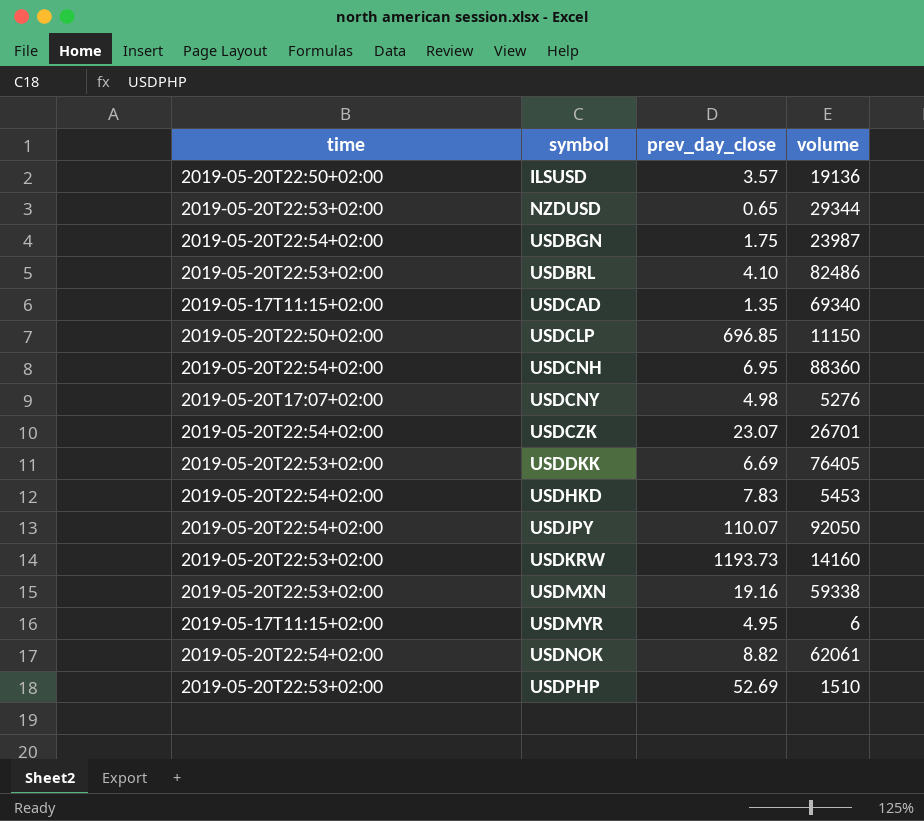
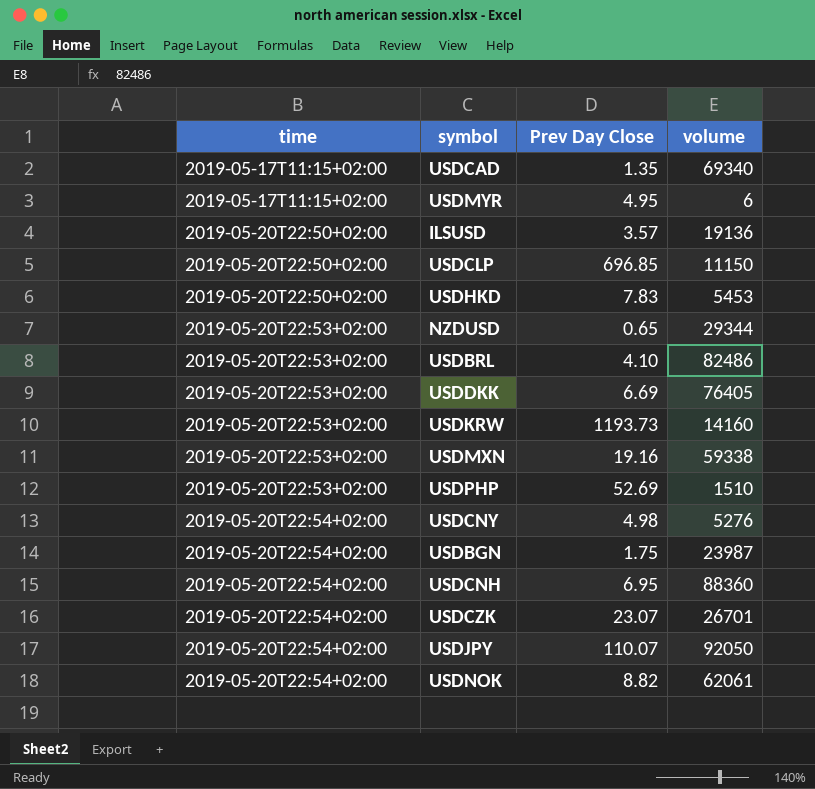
row order: symbol ascending -> time ascending
column name: prev_day_close -> Prev Day Close
USDHKD | time: 2019-05-20T22:54+02:00 -> 2019-05-20T22:50+02:00
USDCNY | time: 2019-05-20T17:07+02:00 -> 2019-05-20T22:54+02:00

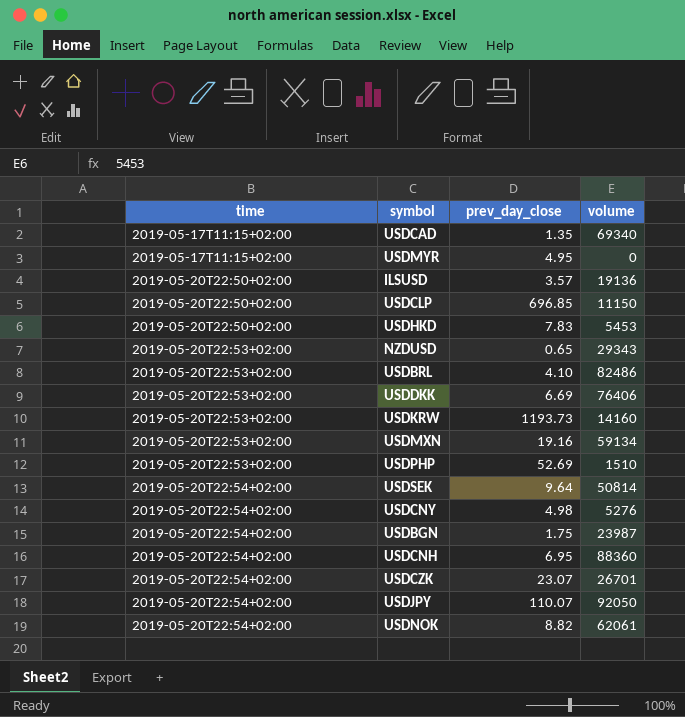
column name: Prev Day Close -> prev_day_close
USDMYR | volume: 6 -> 0
NZDUSD | volume: 29344 -> 29343
USDDKK | volume: 76405 -> 76406
USDMXN | volume: 59338 -> 59134
row USDSEK: none -> 2019-05-20T22:54+02:00 | 9.64 | 50814

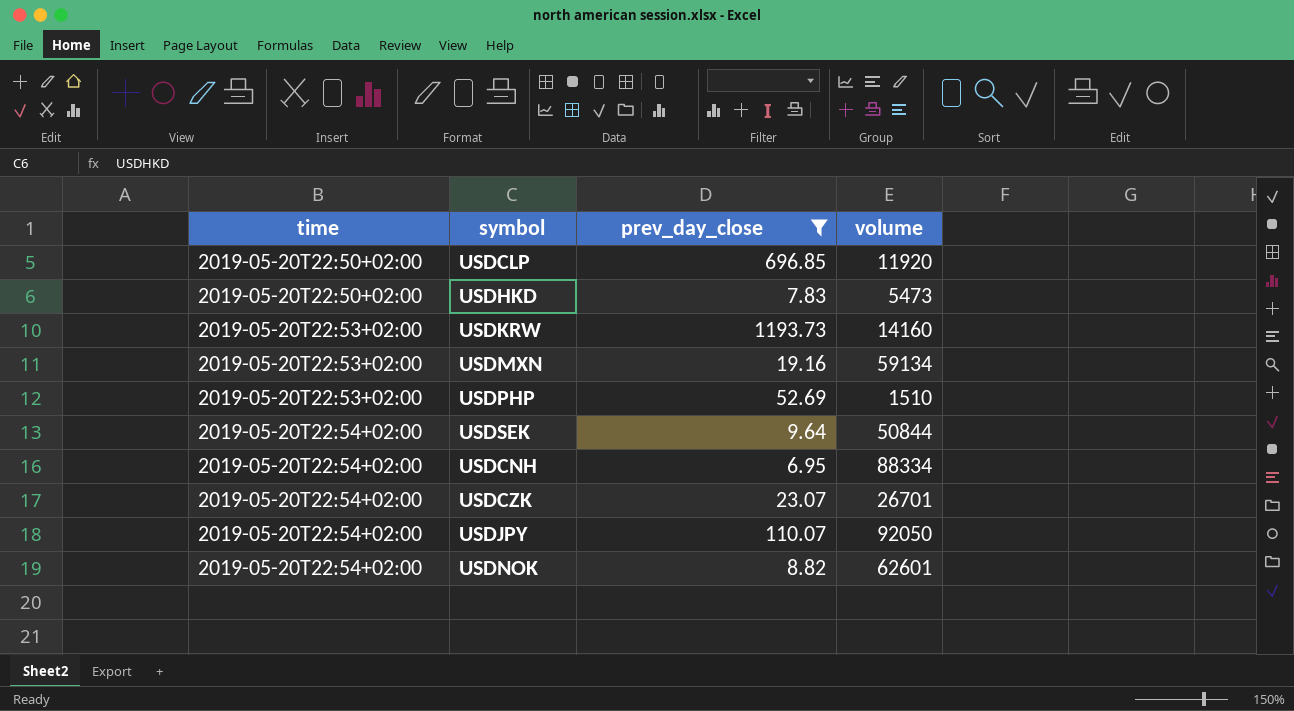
filter: none -> prev_day_close >= 6.95
USDCLP | volume: 11150 -> 11920
USDHKD | volume: 5453 -> 5473
USDSEK | volume: 50814 -> 50844
USDCNH | volume: 88360 -> 88334
USDNOK | volume: 62061 -> 62601

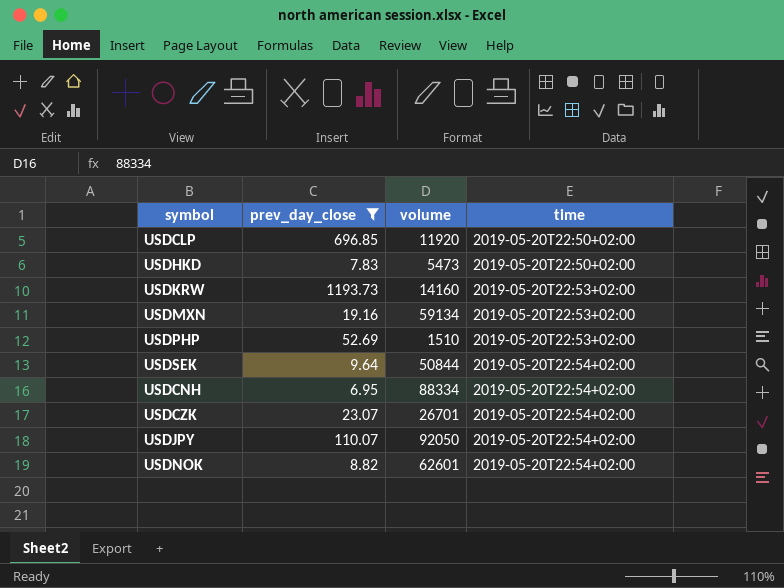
column time | position: 1 -> 4

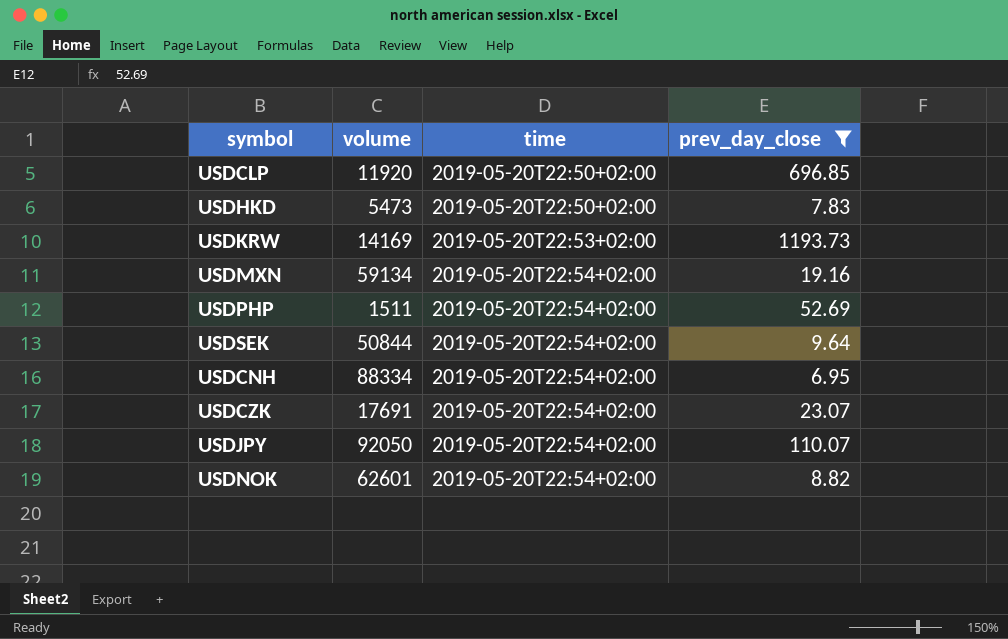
column prev_day_close | position: 2 -> 4
USDKRW | volume: 14160 -> 14169
USDMXN | time: 2019-05-20T22:53+02:00 -> 2019-05-20T22:54+02:00
USDPHP | volume: 1510 -> 1511
USDPHP | time: 2019-05-20T22:53+02:00 -> 2019-05-20T22:54+02:00
USDCZK | volume: 26701 -> 17691

